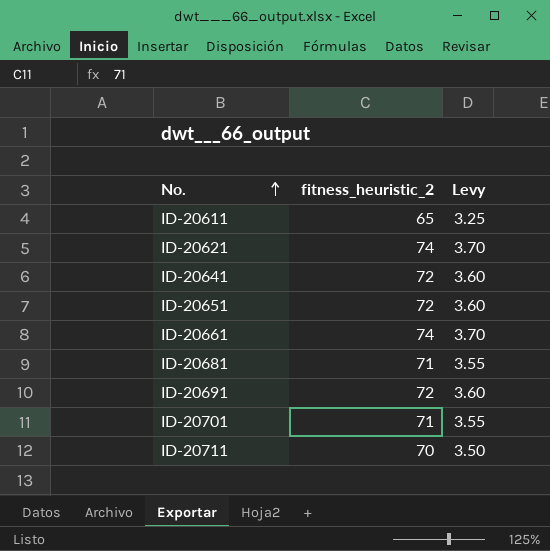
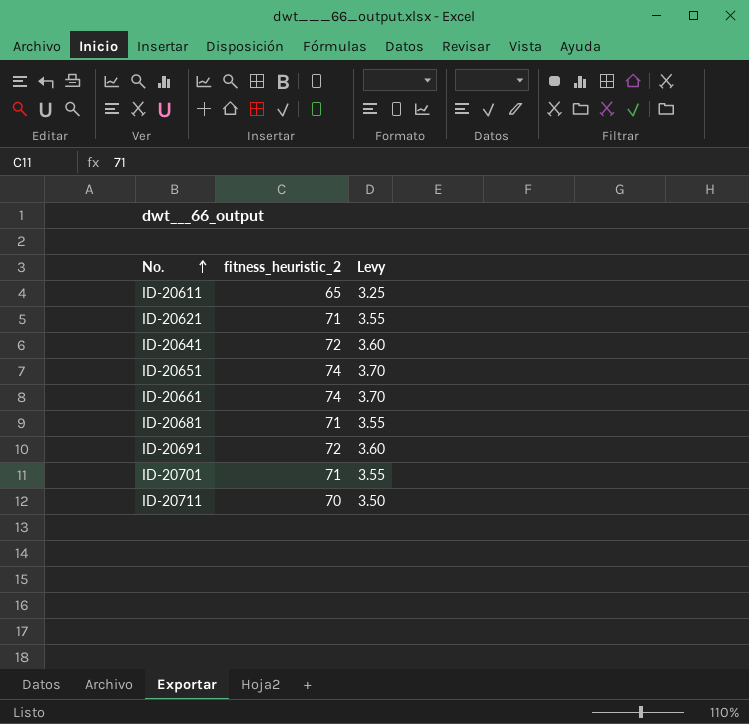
ID-20621 | fitness_heuristic_2: 74 -> 71
ID-20621 | Levy: 3.70 -> 3.55
ID-20651 | fitness_heuristic_2: 72 -> 74
ID-20651 | Levy: 3.60 -> 3.70

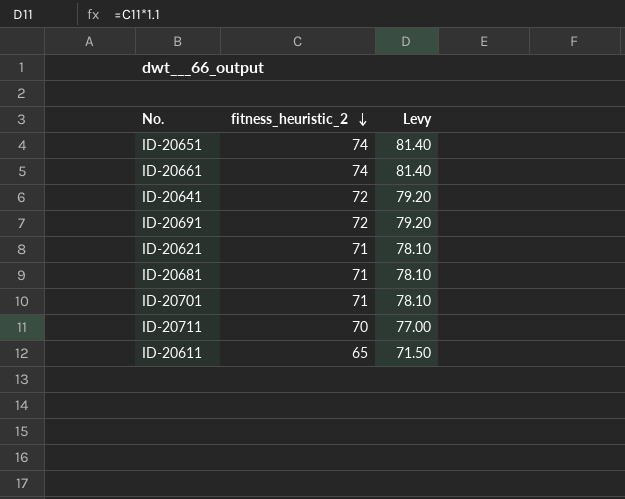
row order: No. ascending -> fitness_heuristic_2 descending
column Levy | formula: [fitness_heuristic_2] * 0.05 -> [fitness_heuristic_2] * 1.1

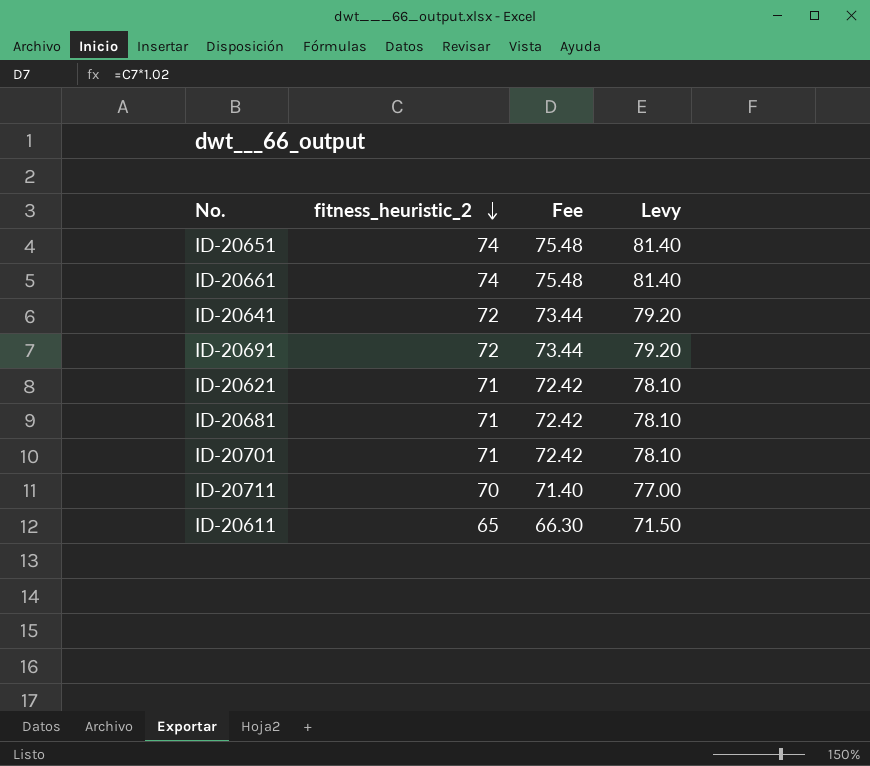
column Fee | formula: none -> [fitness_heuristic_2] * 1.02

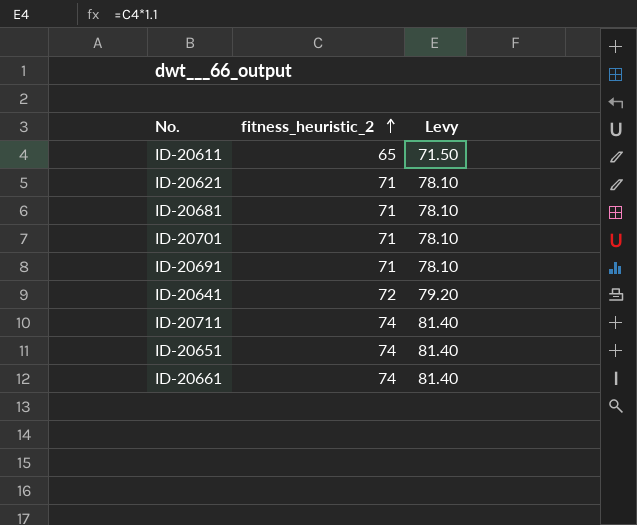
row order: fitness_heuristic_2 descending -> fitness_heuristic_2 ascending
column Fee | formula: [fitness_heuristic_2] * 1.02 -> none
ID-20691 | fitness_heuristic_2: 72 -> 71
ID-20691 | Levy: 79.20 -> 78.10
ID-20711 | fitness_heuristic_2: 70 -> 74
ID-20711 | Levy: 77.00 -> 81.40

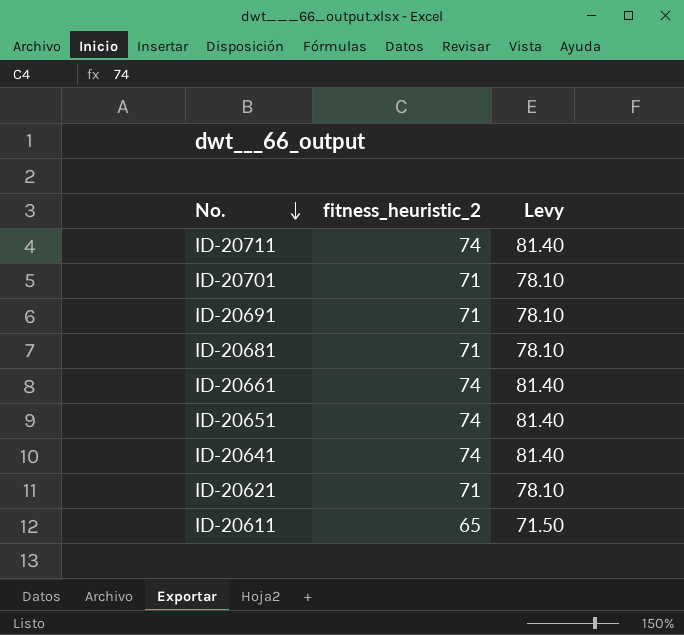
row order: fitness_heuristic_2 ascending -> No. descending
ID-20641 | fitness_heuristic_2: 72 -> 74
ID-20641 | Levy: 79.20 -> 81.40

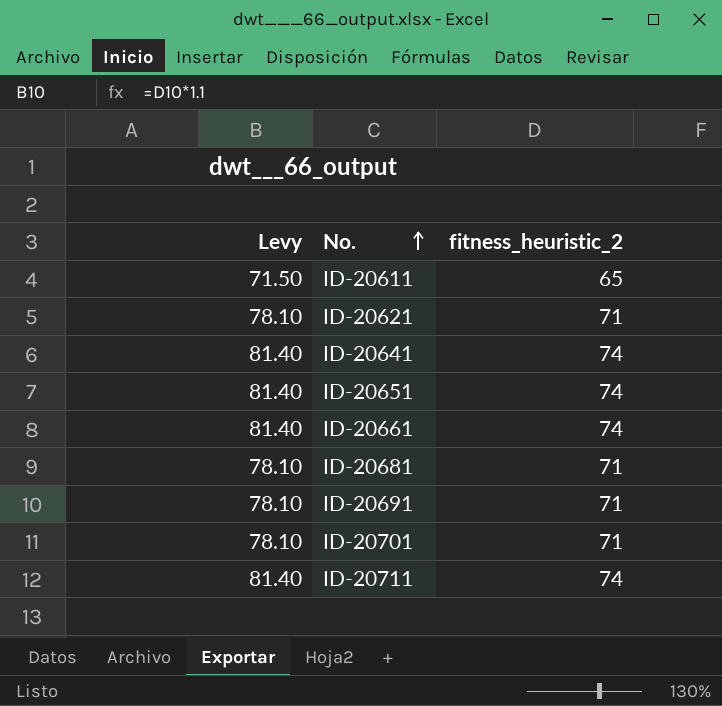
row order: No. descending -> No. ascending
column Levy | position: 3 -> 1

